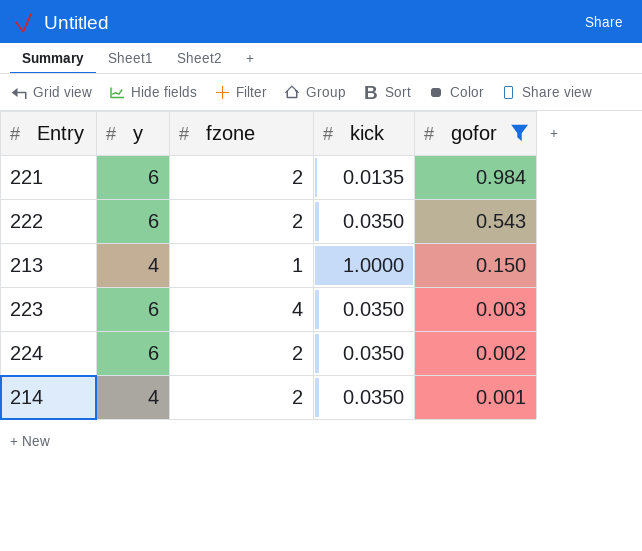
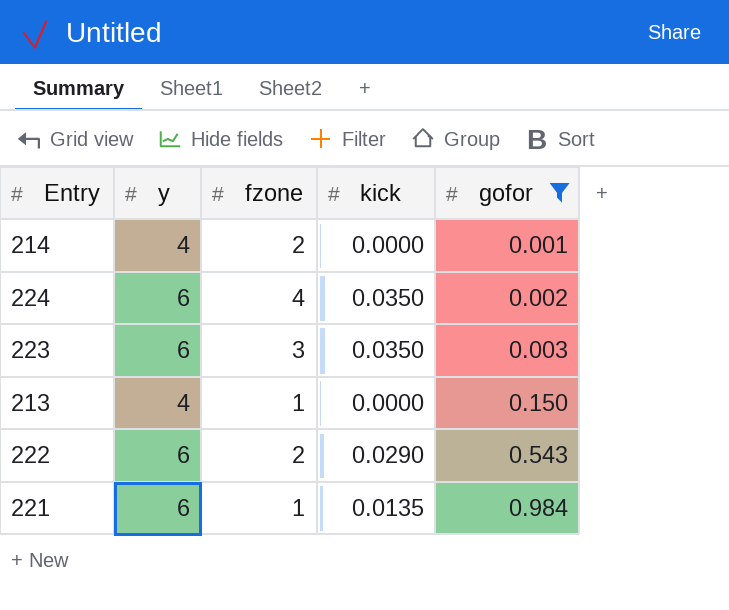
row order: gofor descending -> gofor ascending
214 | kick: 0.0350 -> 0.0000
224 | fzone: 2 -> 4
223 | fzone: 4 -> 3
213 | kick: 1.0000 -> 0.0000
222 | kick: 0.0350 -> 0.0290
221 | fzone: 2 -> 1

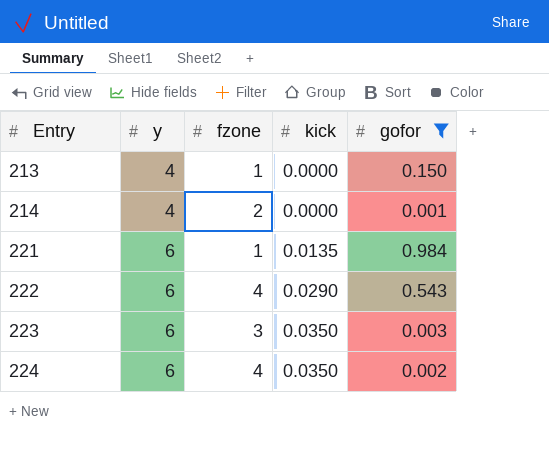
row order: gofor ascending -> Entry ascending
222 | fzone: 2 -> 4

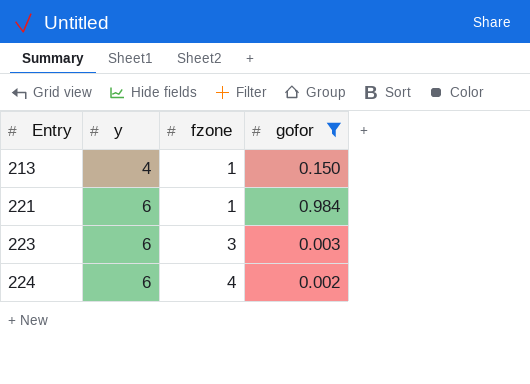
column kick | position: 4 -> none
row 214: 4 | 2 | 0.0000 | 0.001 -> none
row 222: 6 | 4 | 0.0290 | 0.543 -> none

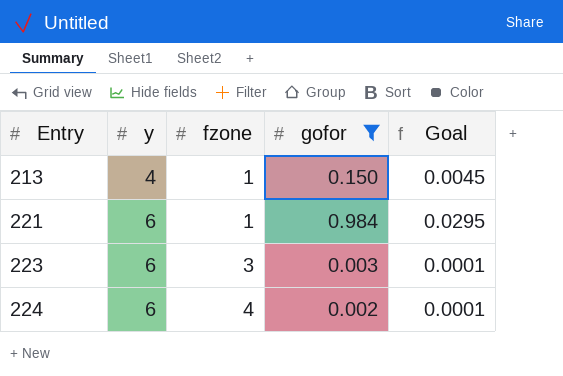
column Goal | formula: none -> [gofor] * 0.03

